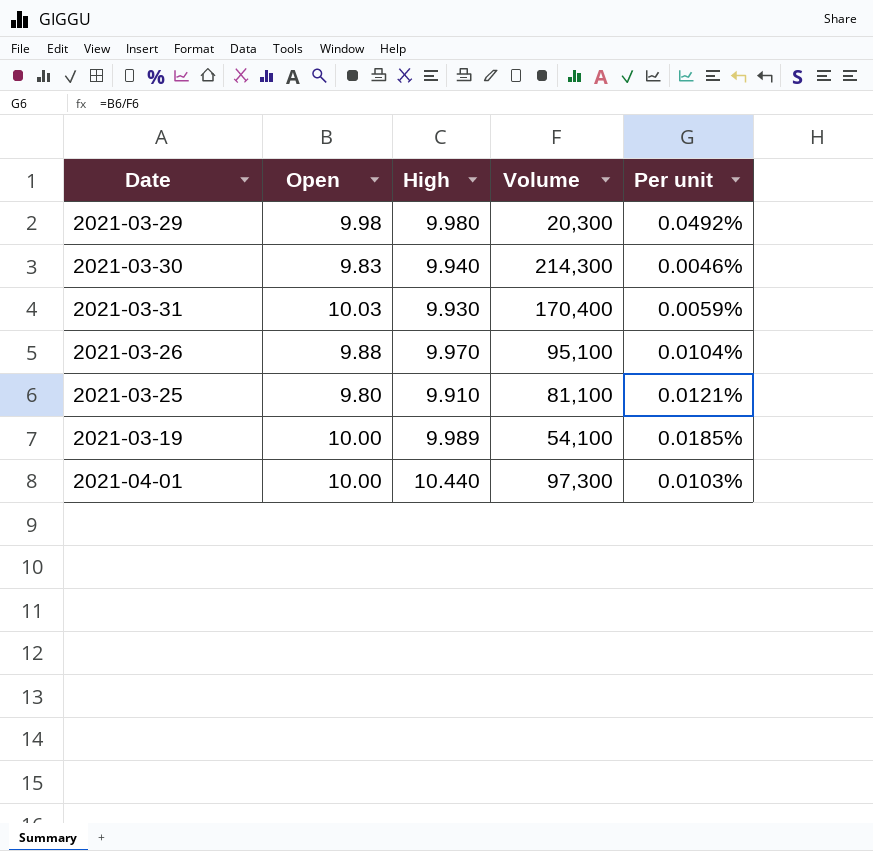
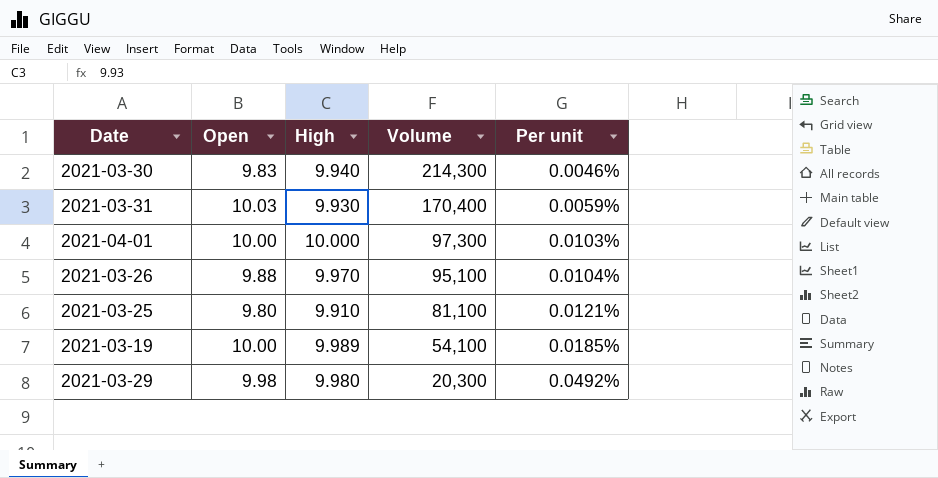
row order: none -> Volume descending
2021-04-01 | High: 10.440 -> 10.000

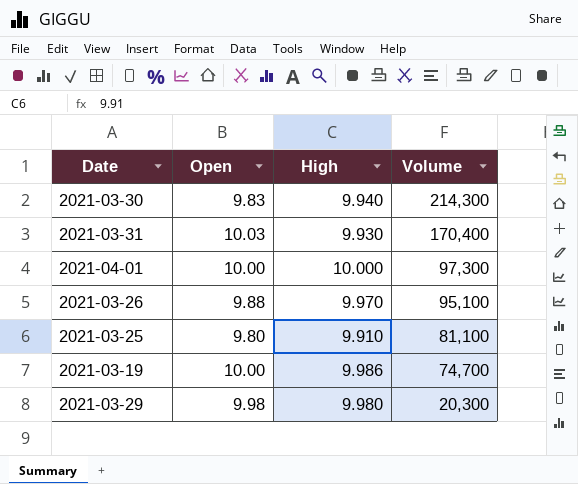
column Per unit | formula: [Open] / [Volume] -> none
2021-03-19 | High: 9.989 -> 9.986
2021-03-19 | Volume: 54,100 -> 74,700

